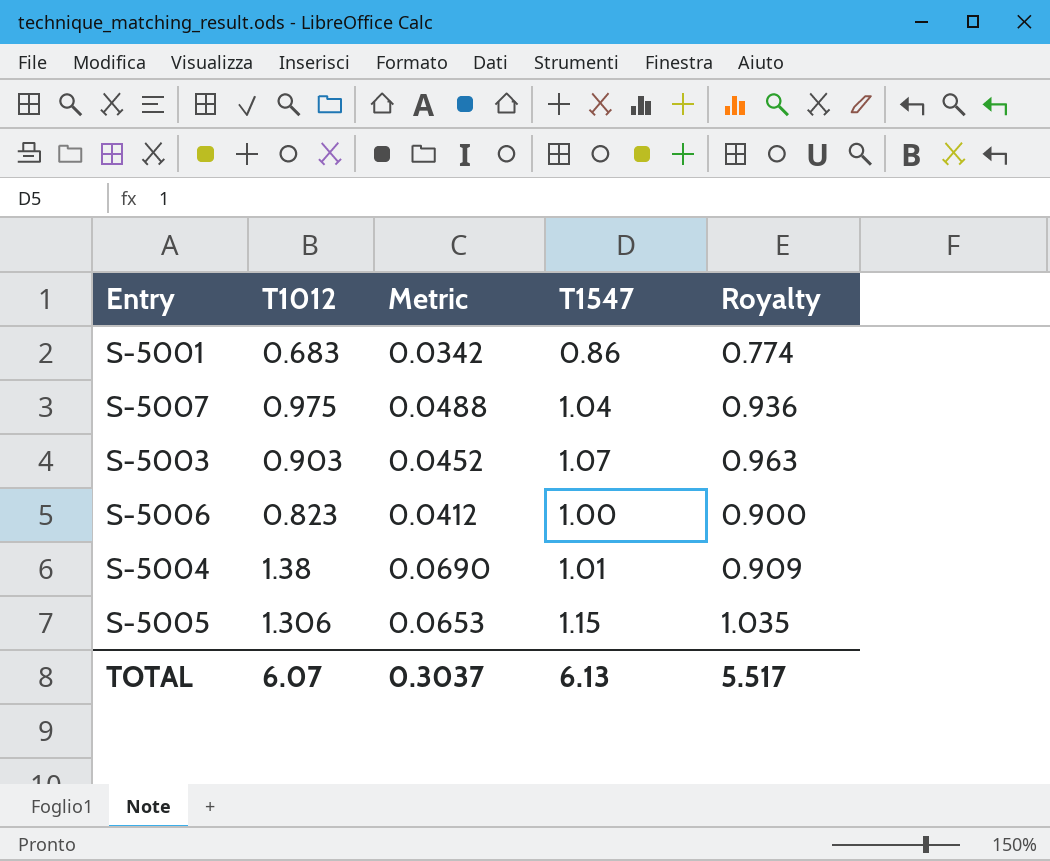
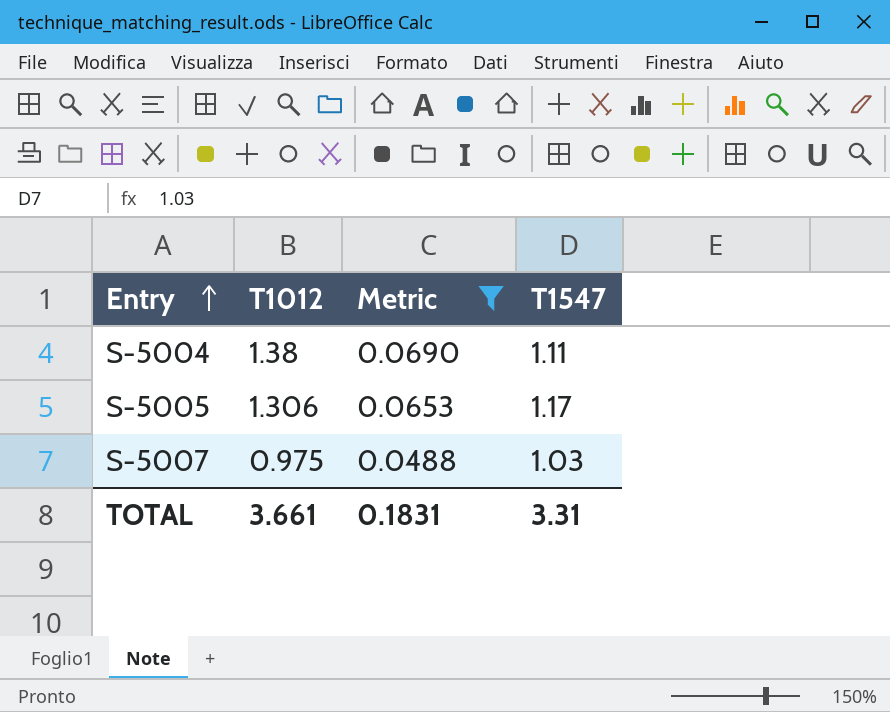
filter: none -> Metric >= 0.0488
row order: none -> Entry ascending
column Royalty | formula: [T1547] * 0.9 -> none
S-5004 | T1547: 1.01 -> 1.11
S-5005 | T1547: 1.15 -> 1.17
S-5007 | T1547: 1.04 -> 1.03
TOTAL | T1012: 6.07 -> 3.661
TOTAL | Metric: 0.3037 -> 0.1831
TOTAL | T1547: 6.13 -> 3.31

